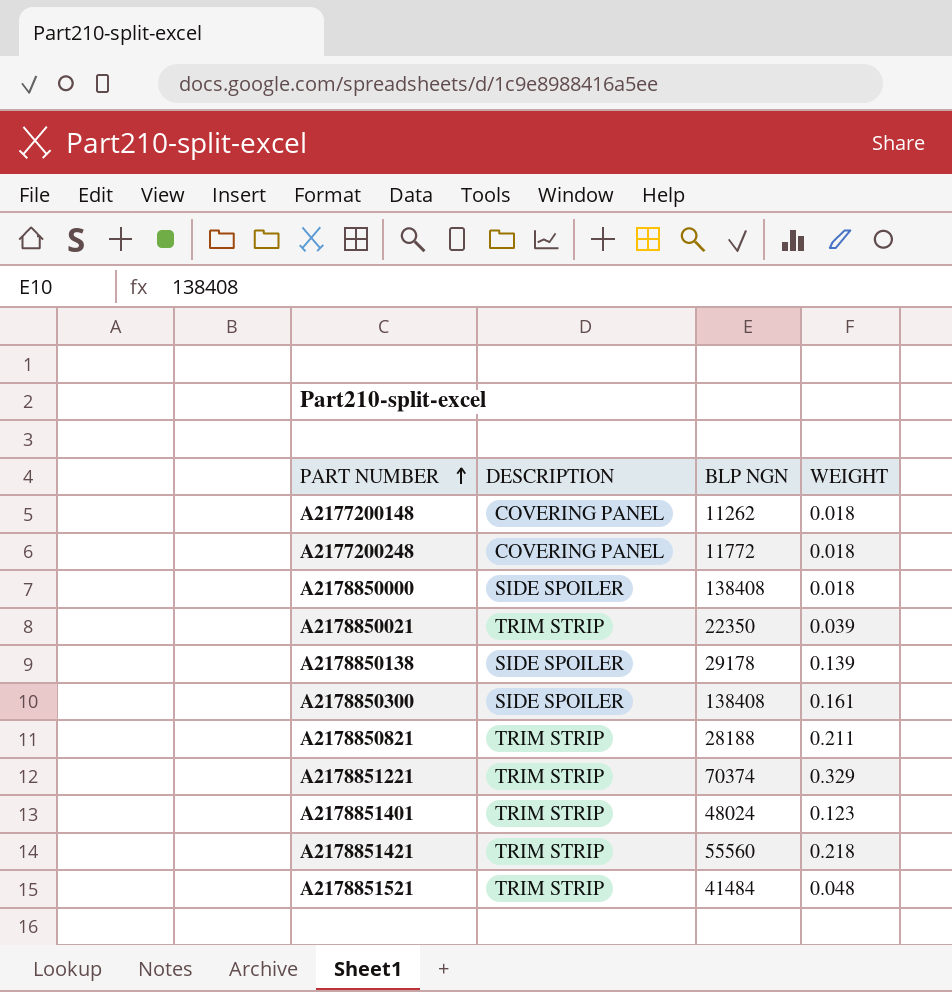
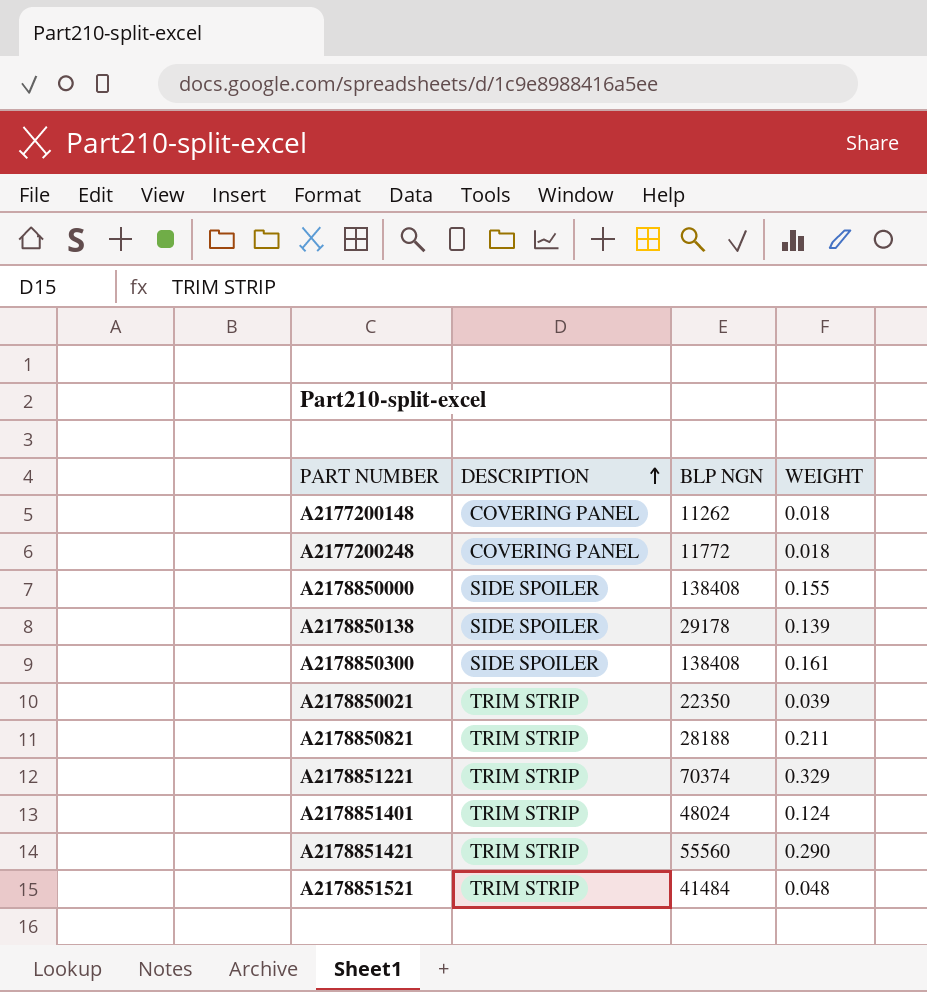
row order: PART NUMBER ascending -> DESCRIPTION ascending
A2178850000 | WEIGHT: 0.018 -> 0.155
A2178851401 | WEIGHT: 0.123 -> 0.124
A2178851421 | WEIGHT: 0.218 -> 0.290

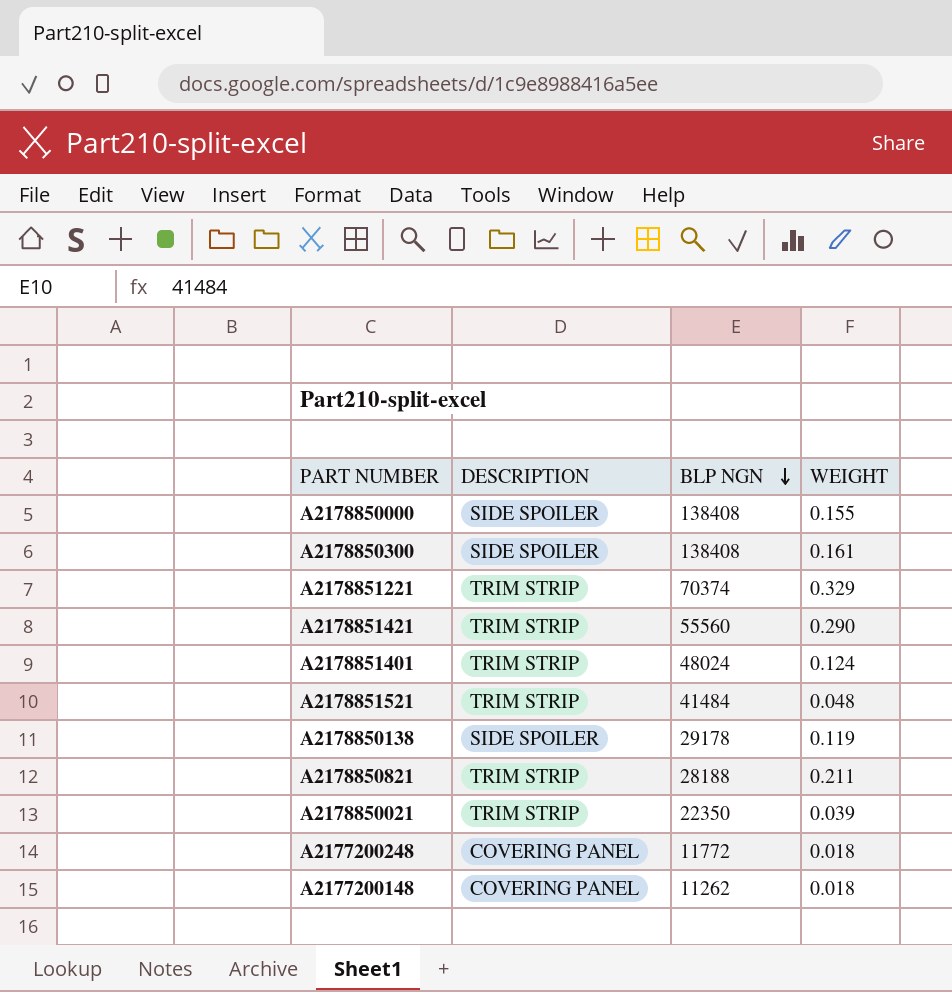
row order: DESCRIPTION ascending -> BLP NGN descending
A2178850138 | WEIGHT: 0.139 -> 0.119

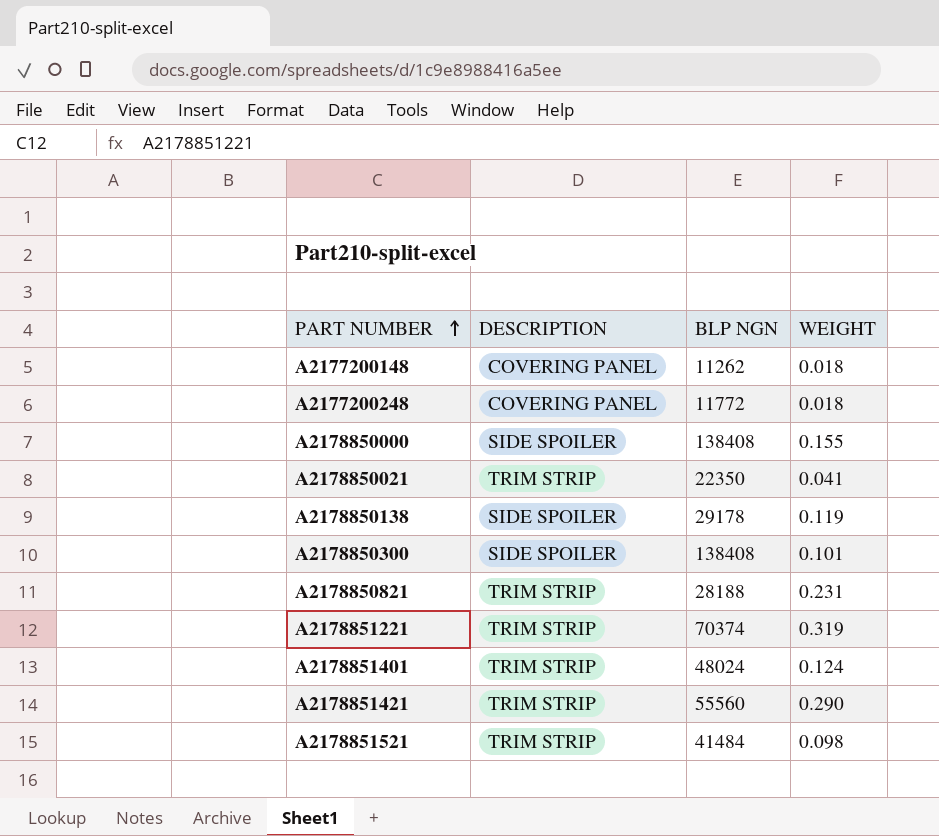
row order: BLP NGN descending -> PART NUMBER ascending
A2178850021 | WEIGHT: 0.039 -> 0.041
A2178850300 | WEIGHT: 0.161 -> 0.101
A2178850821 | WEIGHT: 0.211 -> 0.231
A2178851221 | WEIGHT: 0.329 -> 0.319
A2178851521 | WEIGHT: 0.048 -> 0.098

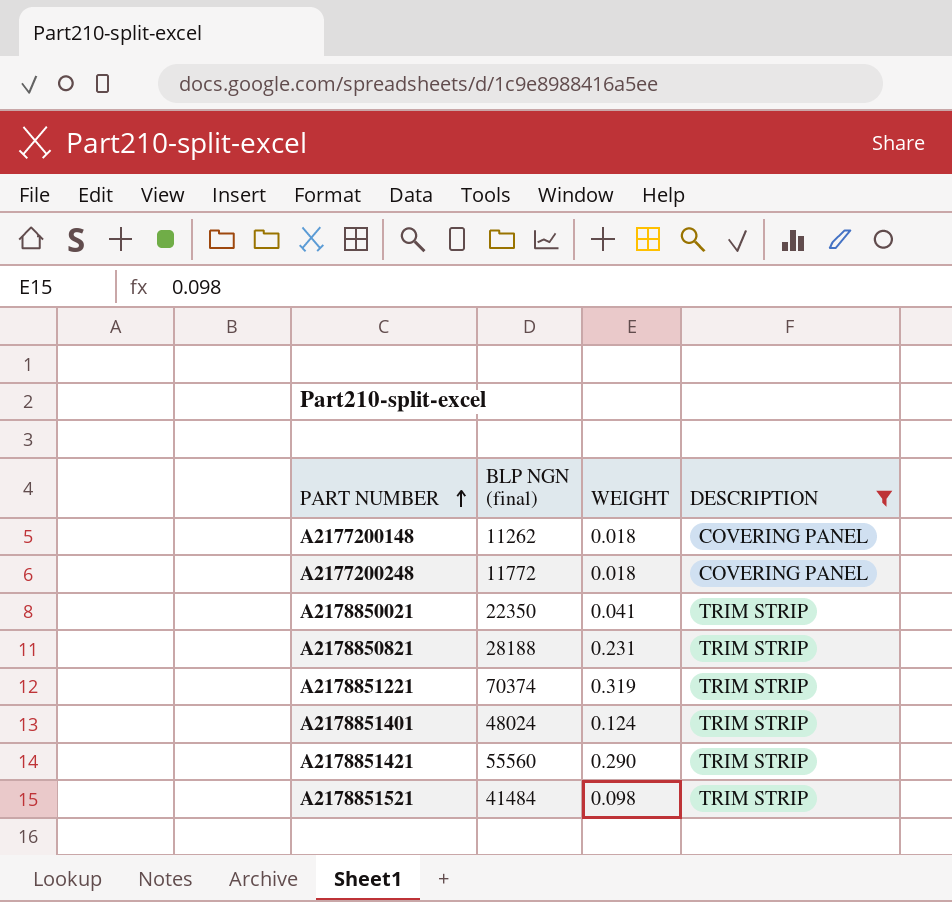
filter: none -> DESCRIPTION != SIDE SPOILER
column name: BLP NGN -> BLP NGN (final)
column DESCRIPTION | position: 2 -> 4

